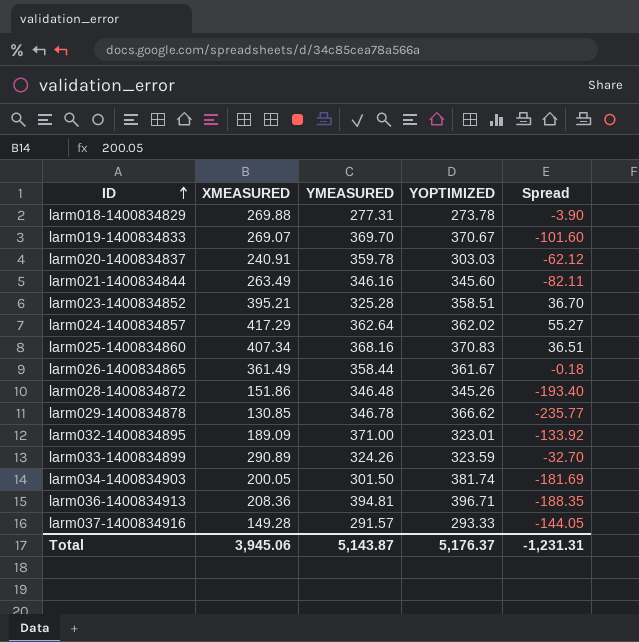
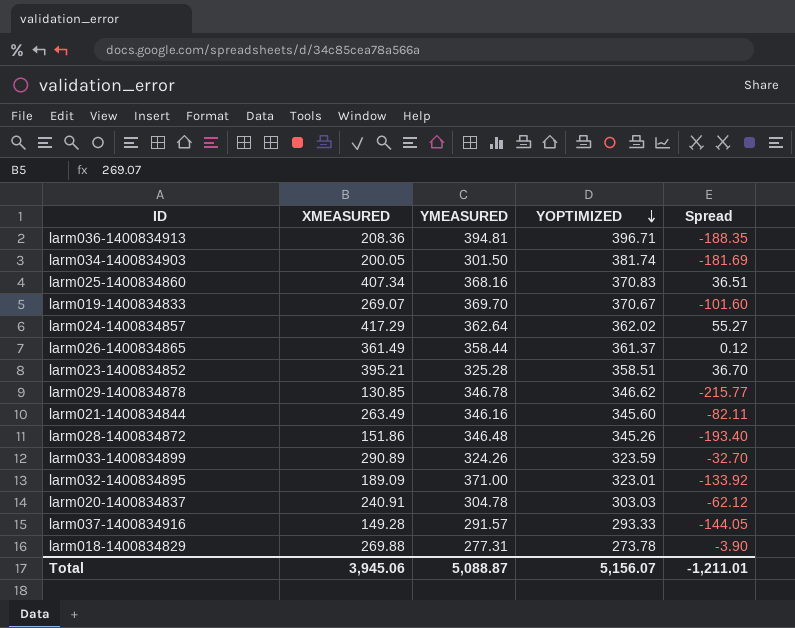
row order: ID ascending -> YOPTIMIZED descending
larm026-1400834865 | YOPTIMIZED: 361.67 -> 361.37
larm026-1400834865 | Spread: -0.18 -> 0.12
larm029-1400834878 | YOPTIMIZED: 366.62 -> 346.62
larm029-1400834878 | Spread: -235.77 -> -215.77
larm020-1400834837 | YMEASURED: 359.78 -> 304.78
Total | YMEASURED: 5,143.87 -> 5,088.87
Total | YOPTIMIZED: 5,176.37 -> 5,156.07
Total | Spread: -1,231.31 -> -1,211.01

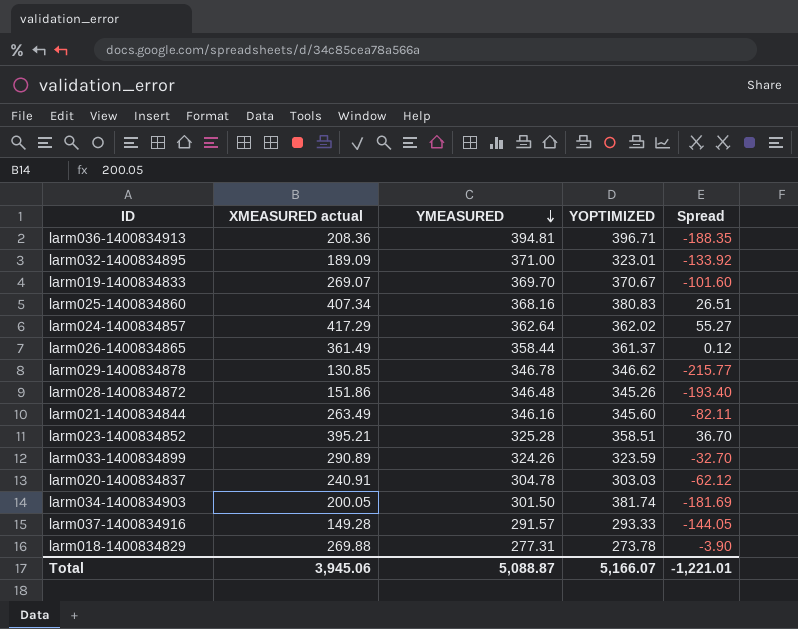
row order: YOPTIMIZED descending -> YMEASURED descending
column name: XMEASURED -> XMEASURED actual
larm025-1400834860 | YOPTIMIZED: 370.83 -> 380.83
larm025-1400834860 | Spread: 36.51 -> 26.51
Total | YOPTIMIZED: 5,156.07 -> 5,166.07
Total | Spread: -1,211.01 -> -1,221.01

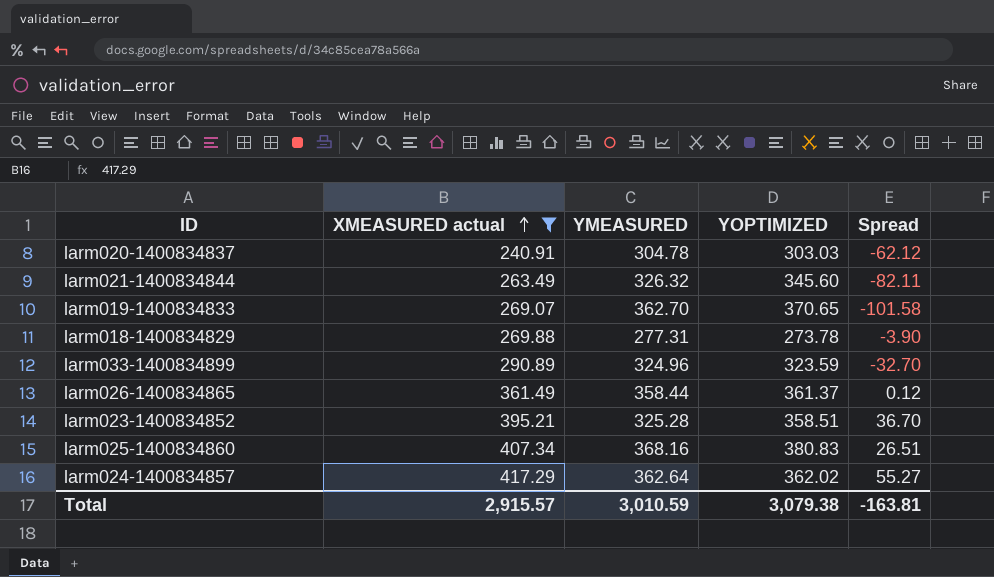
filter: none -> XMEASURED actual >= 240.91
row order: YMEASURED descending -> XMEASURED actual ascending
larm021-1400834844 | YMEASURED: 346.16 -> 326.32
larm019-1400834833 | YMEASURED: 369.70 -> 362.70
larm019-1400834833 | YOPTIMIZED: 370.67 -> 370.65
larm019-1400834833 | Spread: -101.60 -> -101.58
larm033-1400834899 | YMEASURED: 324.26 -> 324.96
Total | XMEASURED actual: 3,945.06 -> 2,915.57
Total | YMEASURED: 5,088.87 -> 3,010.59
Total | YOPTIMIZED: 5,166.07 -> 3,079.38
Total | Spread: -1,221.01 -> -163.81

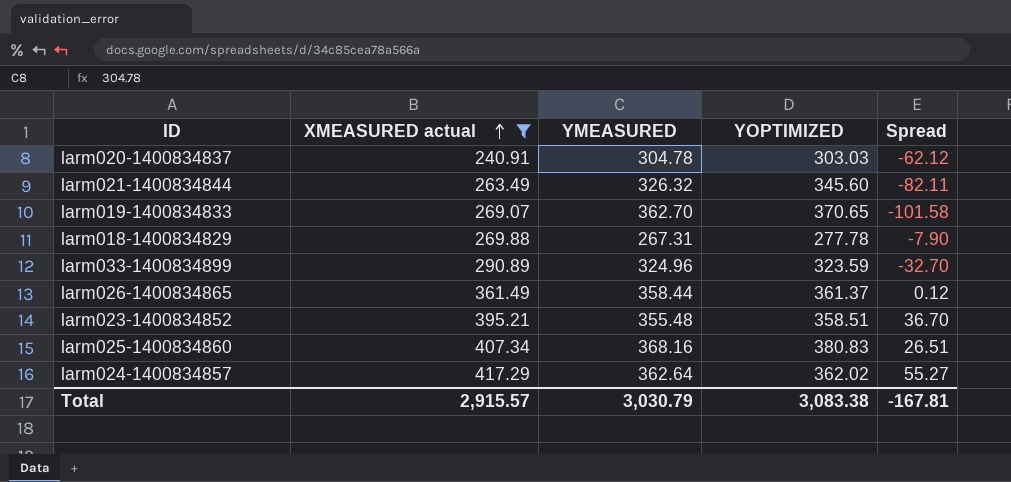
larm018-1400834829 | YMEASURED: 277.31 -> 267.31
larm018-1400834829 | YOPTIMIZED: 273.78 -> 277.78
larm018-1400834829 | Spread: -3.90 -> -7.90
larm023-1400834852 | YMEASURED: 325.28 -> 355.48
Total | YMEASURED: 3,010.59 -> 3,030.79
Total | YOPTIMIZED: 3,079.38 -> 3,083.38
Total | Spread: -163.81 -> -167.81

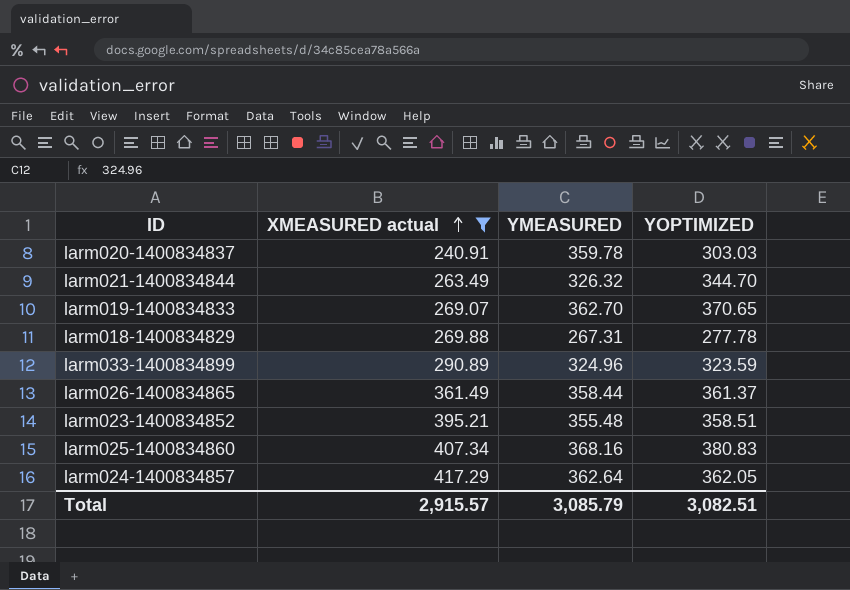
column Spread | formula: [XMEASURED actual] - [YOPTIMIZED] -> none
larm020-1400834837 | YMEASURED: 304.78 -> 359.78
larm021-1400834844 | YOPTIMIZED: 345.60 -> 344.70
larm024-1400834857 | YOPTIMIZED: 362.02 -> 362.05
Total | YMEASURED: 3,030.79 -> 3,085.79
Total | YOPTIMIZED: 3,083.38 -> 3,082.51

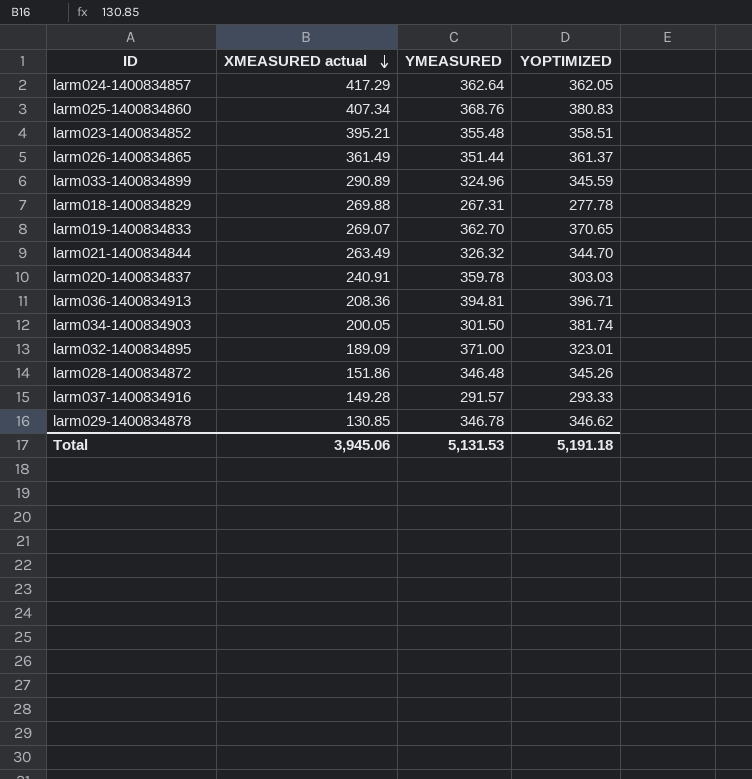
filter: XMEASURED actual >= 240.91 -> none
row order: XMEASURED actual ascending -> XMEASURED actual descending
larm025-1400834860 | YMEASURED: 368.16 -> 368.76
larm026-1400834865 | YMEASURED: 358.44 -> 351.44
larm033-1400834899 | YOPTIMIZED: 323.59 -> 345.59
Total | XMEASURED actual: 2,915.57 -> 3,945.06
Total | YMEASURED: 3,085.79 -> 5,131.53
Total | YOPTIMIZED: 3,082.51 -> 5,191.18

